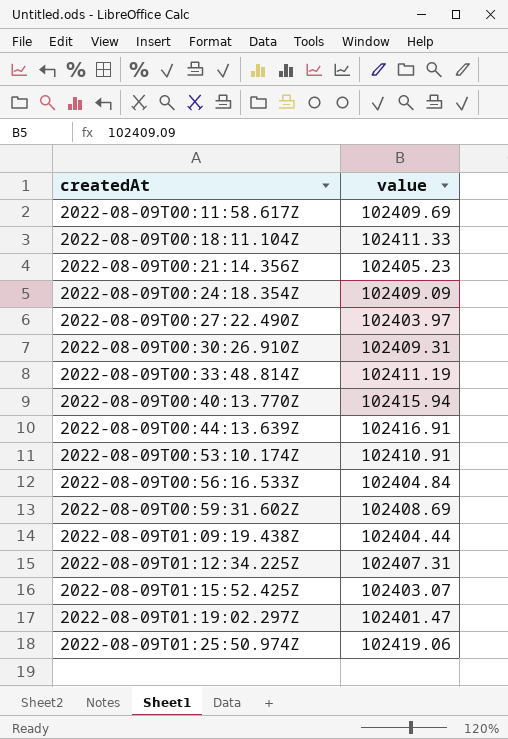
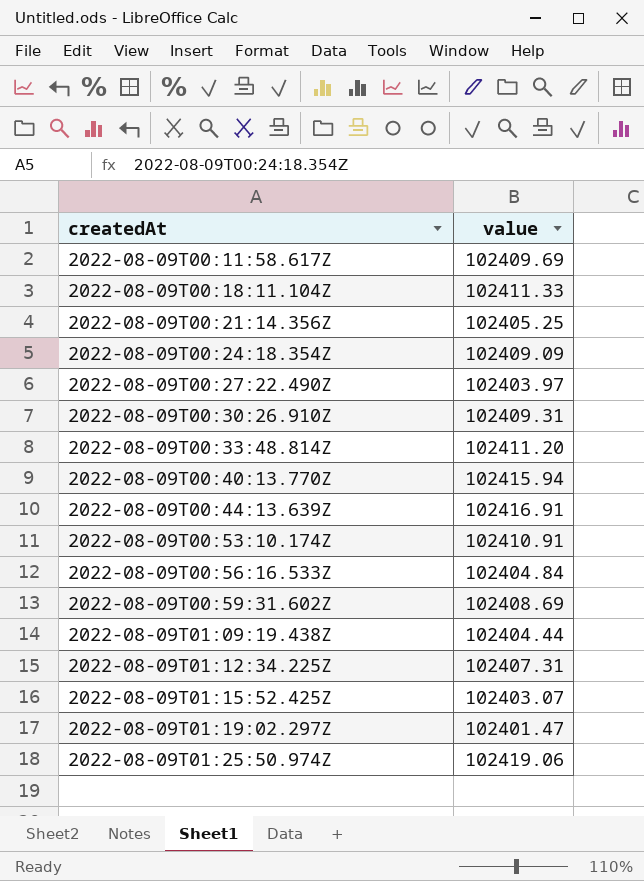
2022-08-09T00:21:14.356Z | value: 102405.23 -> 102405.25
2022-08-09T00:33:48.814Z | value: 102411.19 -> 102411.20

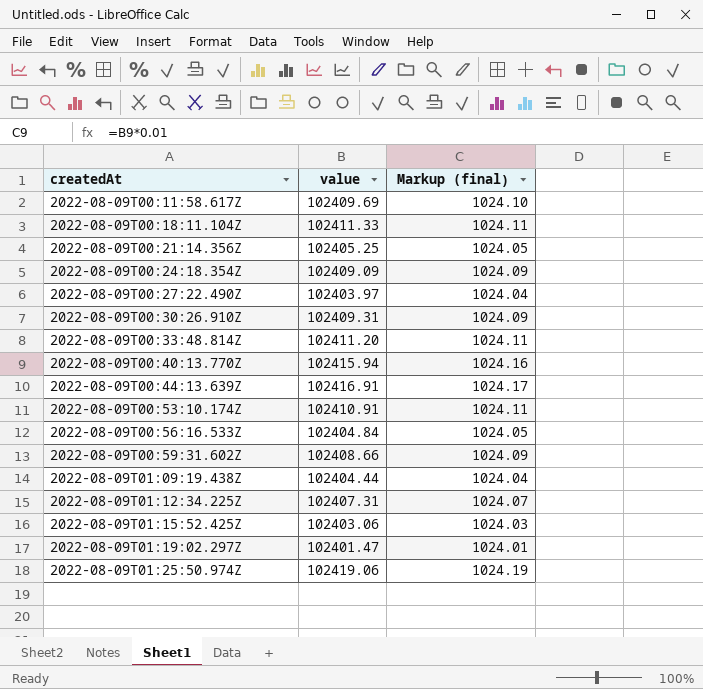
column Markup (final) | formula: none -> [value] * 0.01
2022-08-09T00:59:31.602Z | value: 102408.69 -> 102408.66
2022-08-09T01:15:52.425Z | value: 102403.07 -> 102403.06

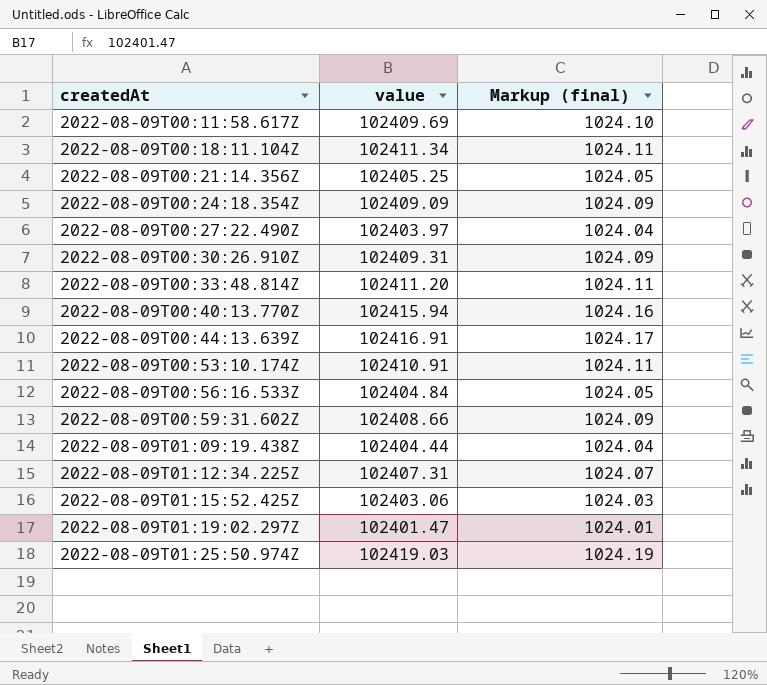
2022-08-09T00:18:11.104Z | value: 102411.33 -> 102411.34
2022-08-09T01:25:50.974Z | value: 102419.06 -> 102419.03

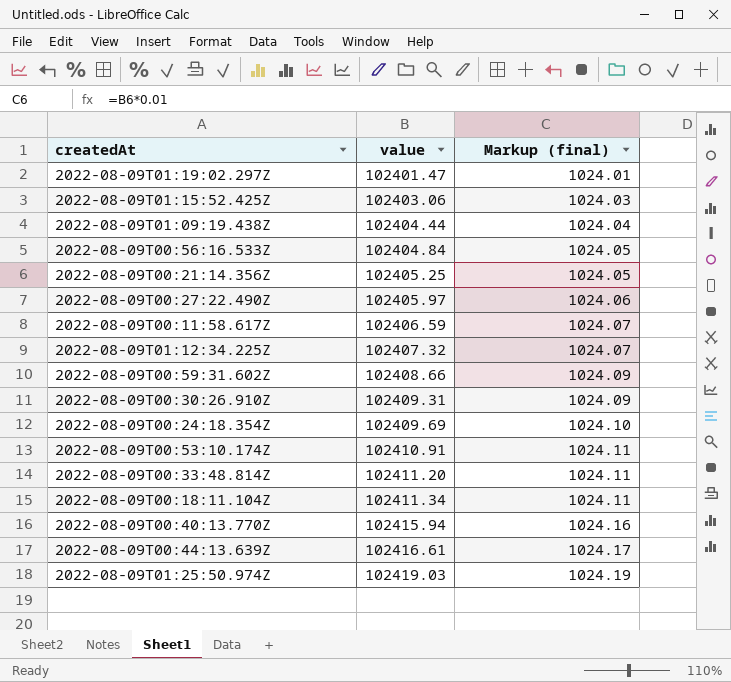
row order: createdAt ascending -> value ascending
2022-08-09T00:27:22.490Z | value: 102403.97 -> 102405.97
2022-08-09T00:27:22.490Z | Markup (final): 1024.04 -> 1024.06
2022-08-09T00:11:58.617Z | value: 102409.69 -> 102406.59
2022-08-09T00:11:58.617Z | Markup (final): 1024.10 -> 1024.07
2022-08-09T01:12:34.225Z | value: 102407.31 -> 102407.32
2022-08-09T00:24:18.354Z | value: 102409.09 -> 102409.69
2022-08-09T00:24:18.354Z | Markup (final): 1024.09 -> 1024.10
2022-08-09T00:44:13.639Z | value: 102416.91 -> 102416.61

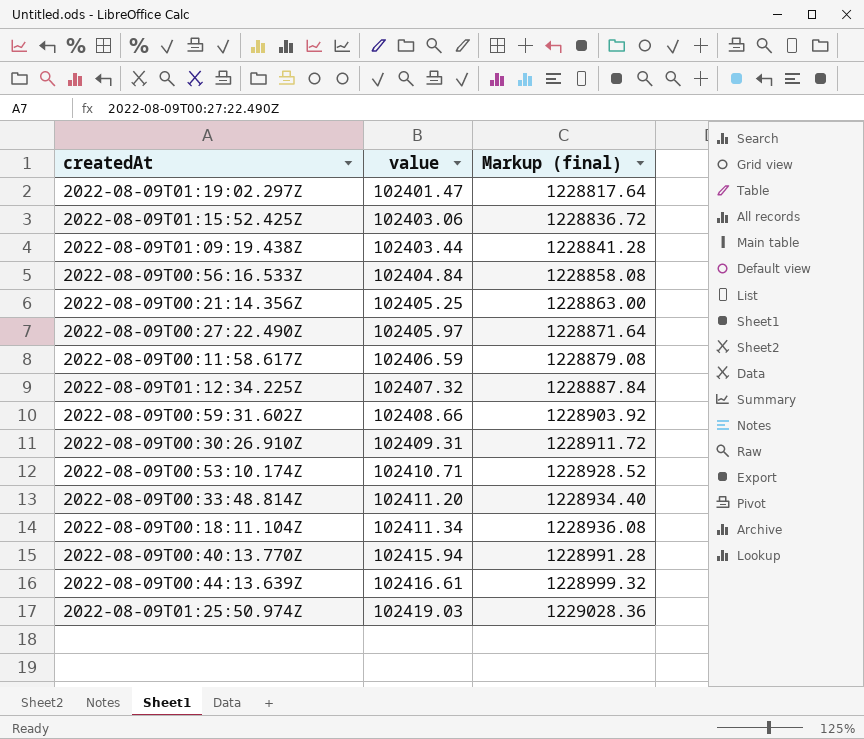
column Markup (final) | formula: [value] * 0.01 -> [value] * 12
row 2022-08-09T00:24:18.354Z: 102409.69 | 1024.10 -> none
2022-08-09T01:09:19.438Z | value: 102404.44 -> 102403.44
2022-08-09T00:53:10.174Z | value: 102410.91 -> 102410.71

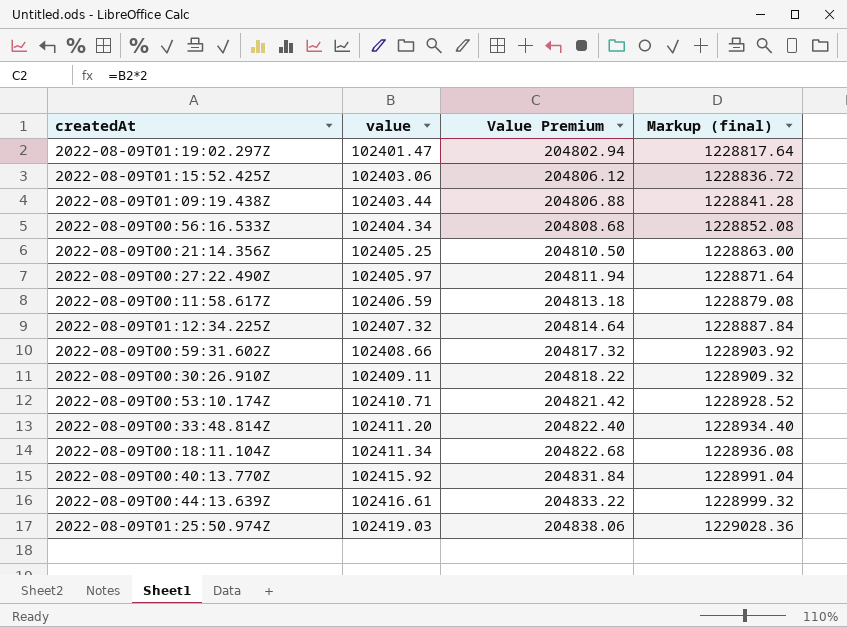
column Value Premium | formula: none -> [value] * 2
2022-08-09T00:56:16.533Z | value: 102404.84 -> 102404.34
2022-08-09T00:56:16.533Z | Markup (final): 1228858.08 -> 1228852.08
2022-08-09T00:30:26.910Z | value: 102409.31 -> 102409.11
2022-08-09T00:30:26.910Z | Markup (final): 1228911.72 -> 1228909.32
2022-08-09T00:40:13.770Z | value: 102415.94 -> 102415.92
2022-08-09T00:40:13.770Z | Markup (final): 1228991.28 -> 1228991.04

